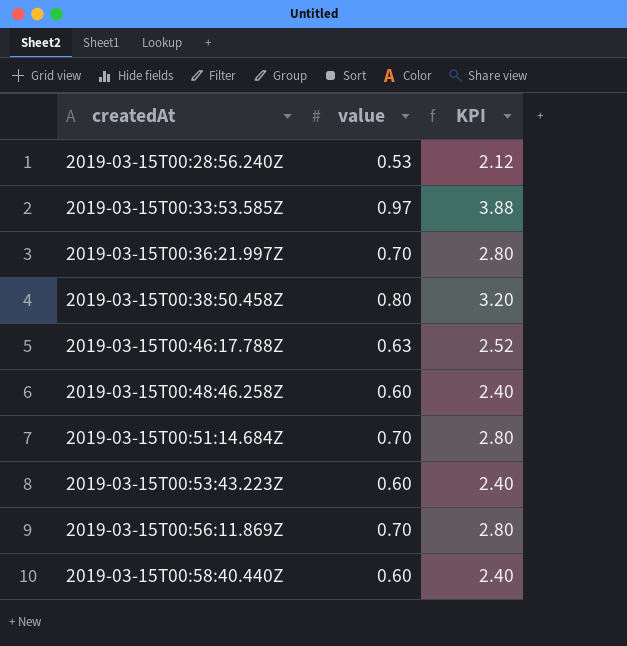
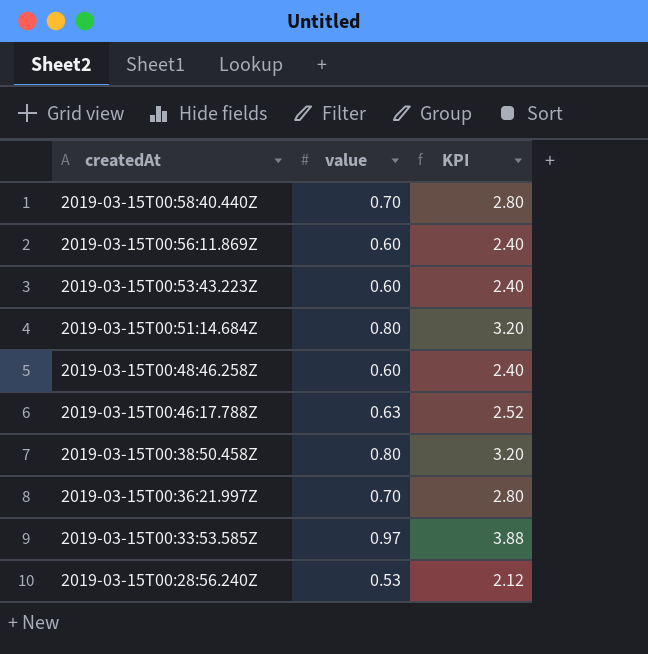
row order: createdAt ascending -> createdAt descending
2019-03-15T00:58:40.440Z | value: 0.60 -> 0.70
2019-03-15T00:58:40.440Z | KPI: 2.40 -> 2.80
2019-03-15T00:56:11.869Z | value: 0.70 -> 0.60
2019-03-15T00:56:11.869Z | KPI: 2.80 -> 2.40
2019-03-15T00:51:14.684Z | value: 0.70 -> 0.80
2019-03-15T00:51:14.684Z | KPI: 2.80 -> 3.20

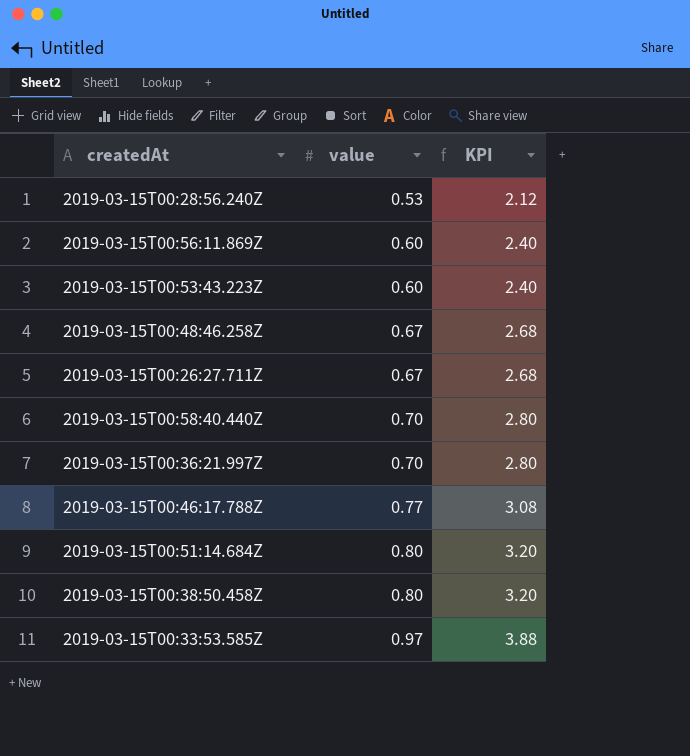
row order: createdAt descending -> value ascending
2019-03-15T00:48:46.258Z | value: 0.60 -> 0.67
2019-03-15T00:48:46.258Z | KPI: 2.40 -> 2.68
row 2019-03-15T00:26:27.711Z: none -> 0.67 | 2.68
2019-03-15T00:46:17.788Z | value: 0.63 -> 0.77
2019-03-15T00:46:17.788Z | KPI: 2.52 -> 3.08

